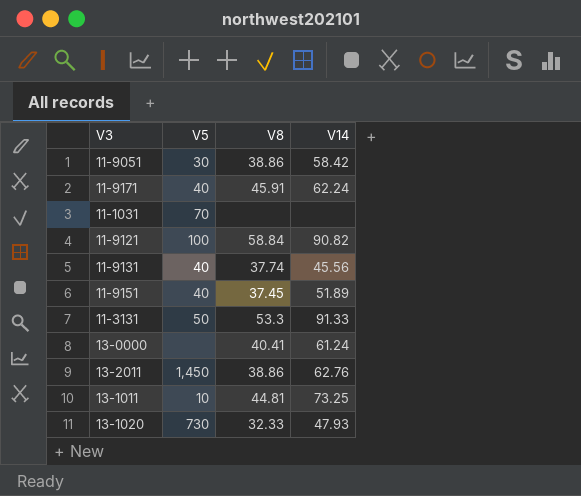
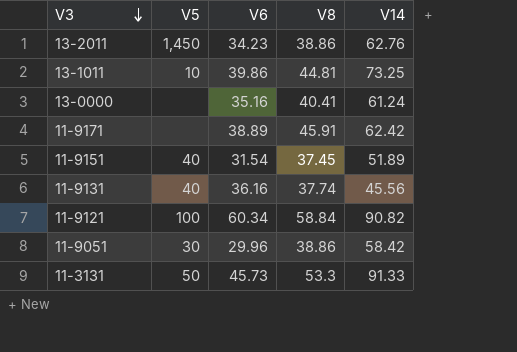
row order: none -> V3 descending
column V6 | position: none -> 3
row 11-1031: 70 | none | none -> none
row 13-1020: 730 | 32.33 | 47.93 -> none
11-9171 | V5: 40 -> none
11-9171 | V14: 62.24 -> 62.42

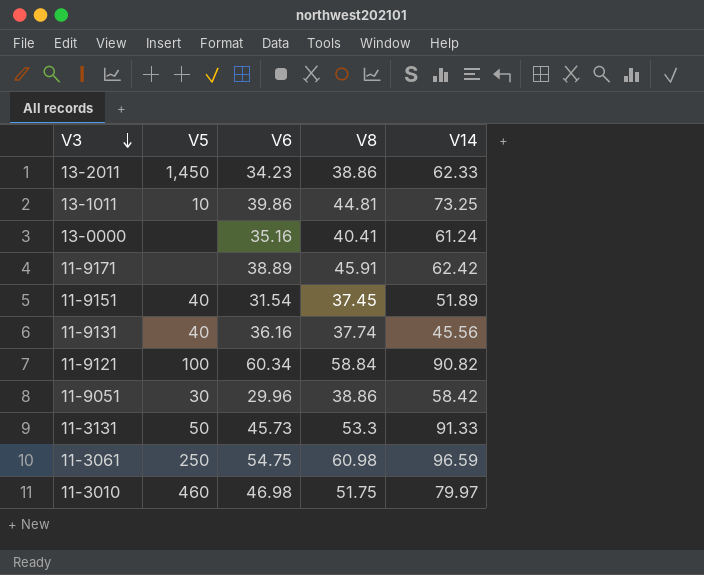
13-2011 | V14: 62.76 -> 62.33
row 11-3061: none -> 250 | 54.75 | 60.98 | 96.59
row 11-3010: none -> 460 | 46.98 | 51.75 | 79.97

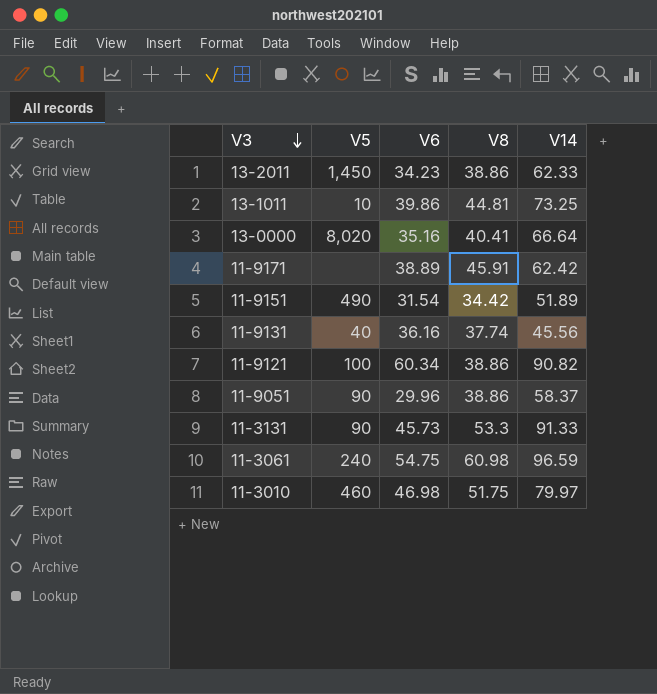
13-0000 | V5: none -> 8,020
13-0000 | V14: 61.24 -> 66.64
11-9151 | V5: 40 -> 490
11-9151 | V8: 37.45 -> 34.42
11-9121 | V8: 58.84 -> 38.86
11-9051 | V5: 30 -> 90
11-9051 | V14: 58.42 -> 58.37
11-3131 | V5: 50 -> 90
11-3061 | V5: 250 -> 240

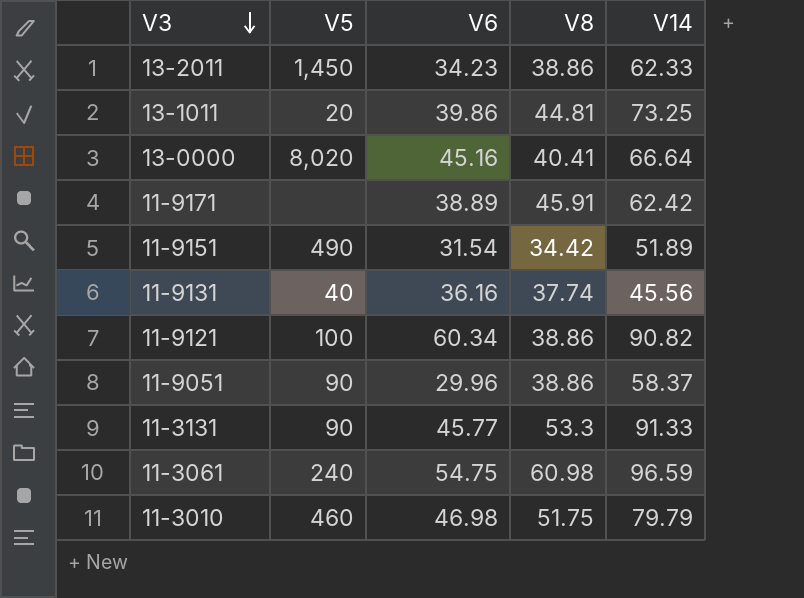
13-1011 | V5: 10 -> 20
13-0000 | V6: 35.16 -> 45.16
11-3131 | V6: 45.73 -> 45.77
11-3010 | V14: 79.97 -> 79.79

